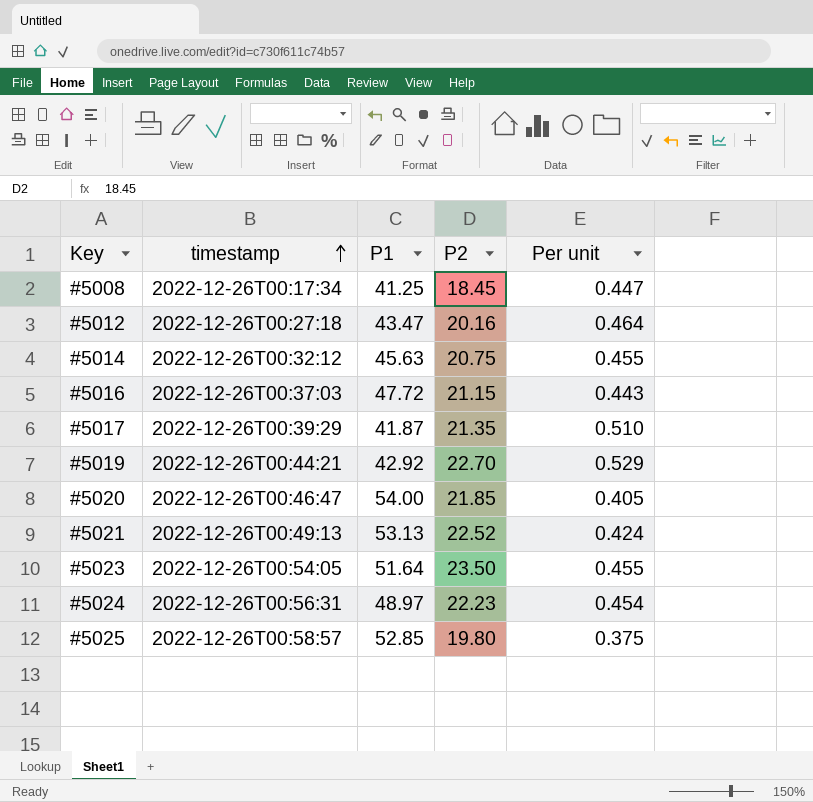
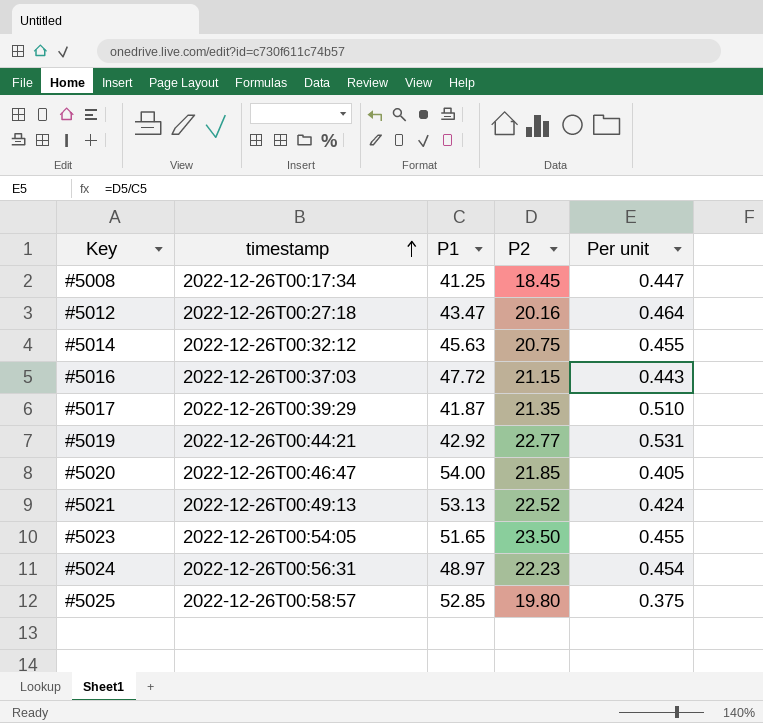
#5019 | P2: 22.70 -> 22.77
#5019 | Per unit: 0.529 -> 0.531
#5023 | P1: 51.64 -> 51.65

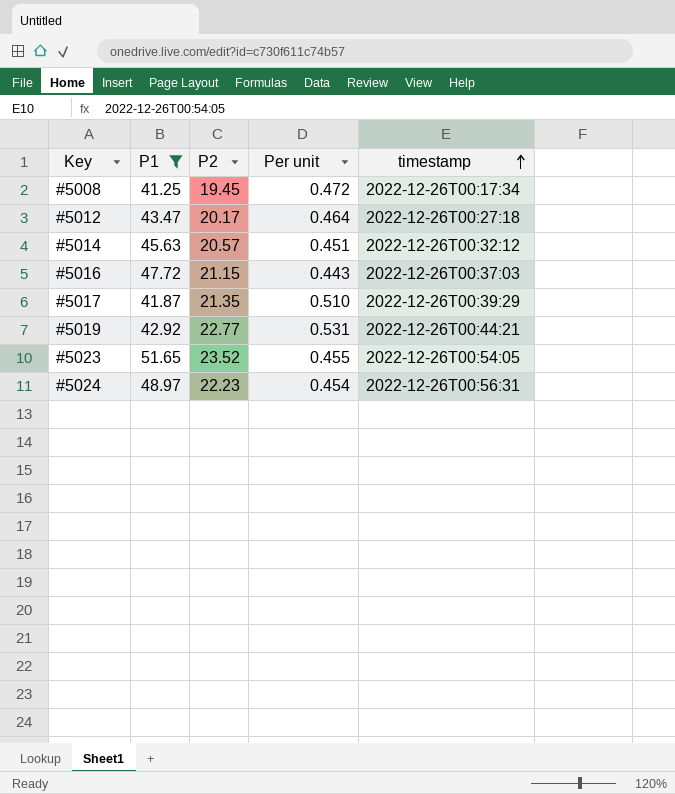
filter: none -> P1 <= 51.65
column timestamp | position: 2 -> 5
#5008 | P2: 18.45 -> 19.45
#5008 | Per unit: 0.447 -> 0.472
#5012 | P2: 20.16 -> 20.17
#5014 | P2: 20.75 -> 20.57
#5014 | Per unit: 0.455 -> 0.451
#5023 | P2: 23.50 -> 23.52

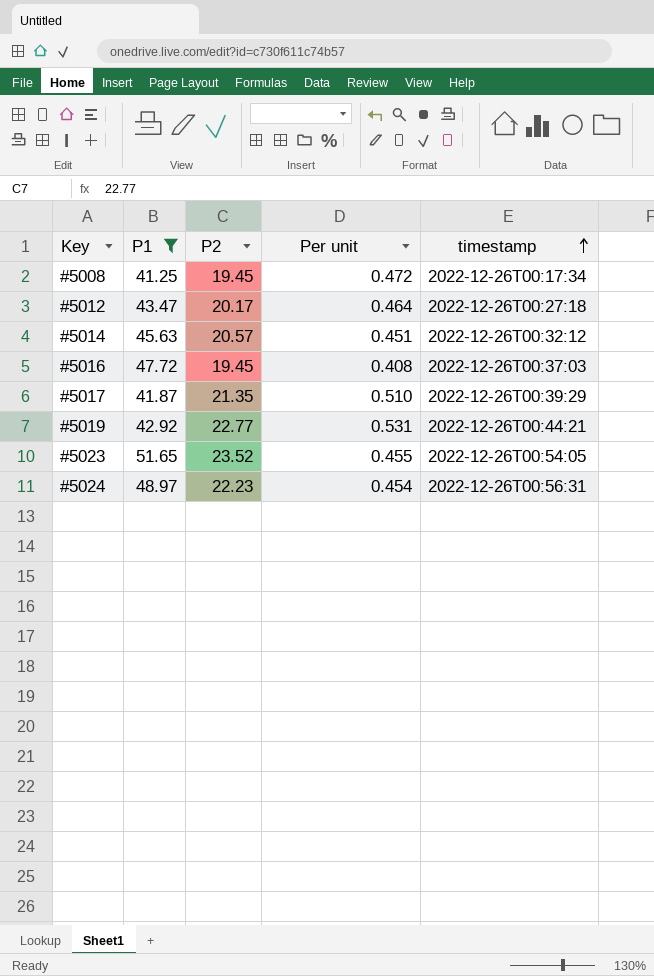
#5016 | P2: 21.15 -> 19.45
#5016 | Per unit: 0.443 -> 0.408

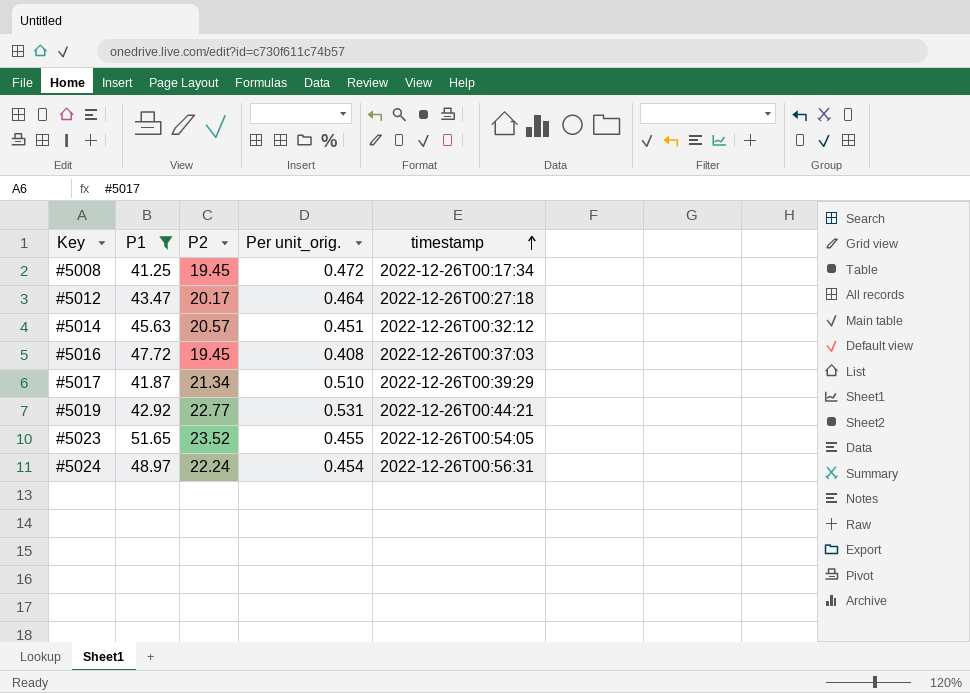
column name: Per unit -> Per unit_orig.
#5017 | P2: 21.35 -> 21.34
#5024 | P2: 22.23 -> 22.24

